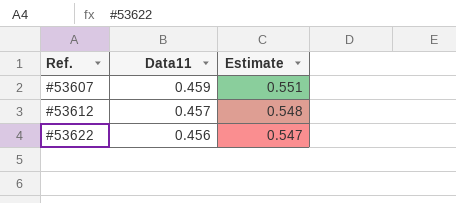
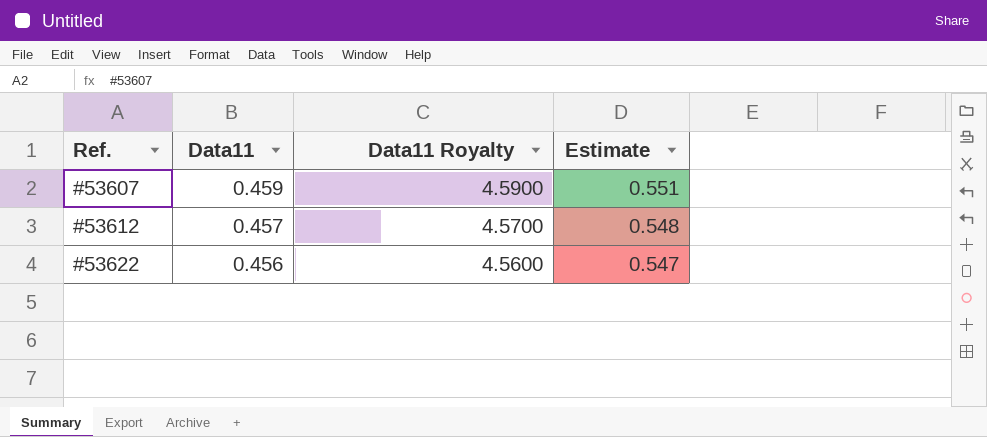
column Data11 Royalty | formula: none -> [Data11] * 10

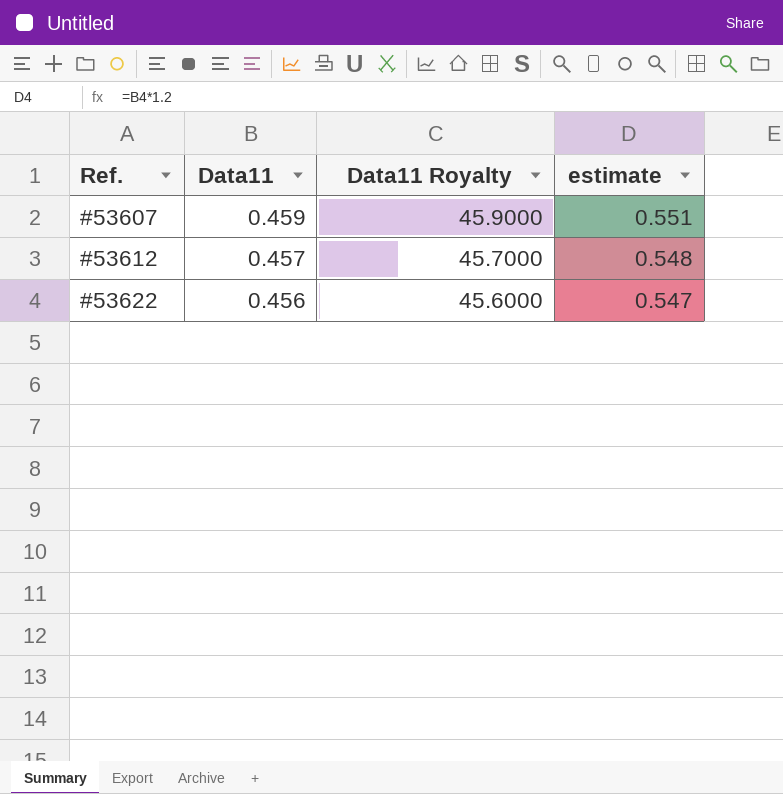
column Data11 Royalty | formula: [Data11] * 10 -> [Data11] * 100
column name: Estimate -> estimate

